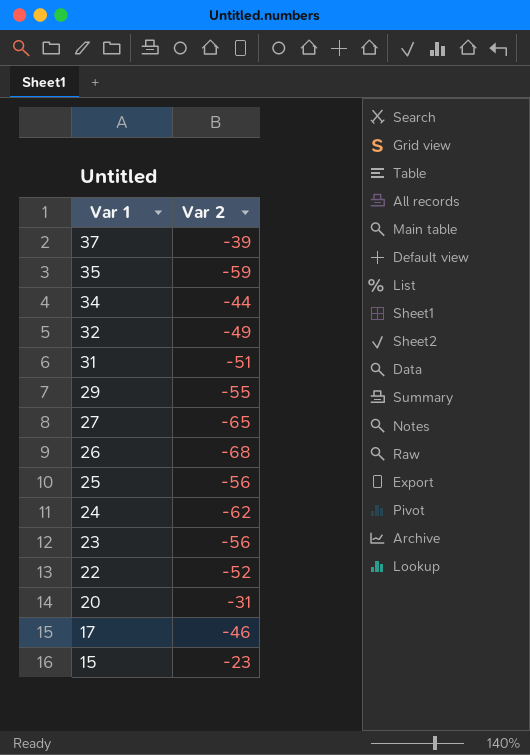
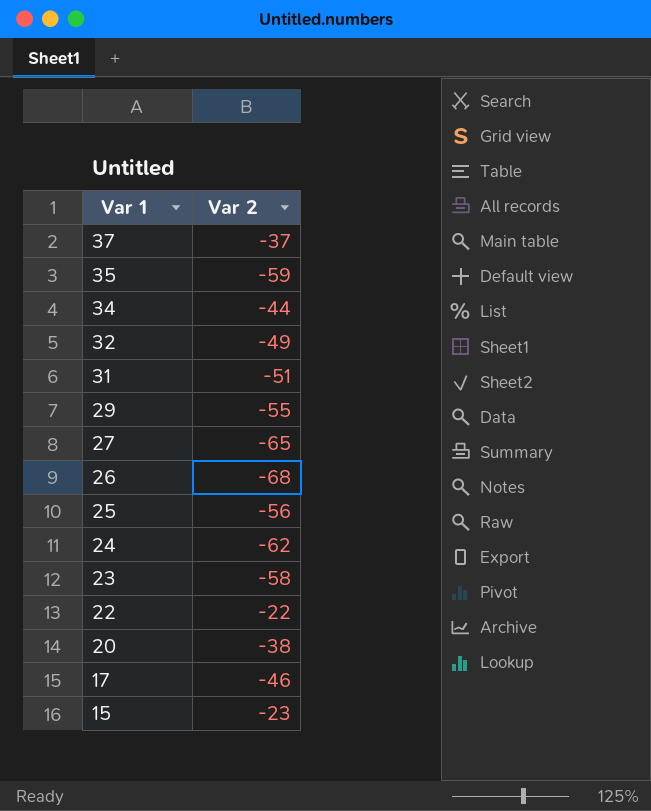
37 | Var 2: -39 -> -37
23 | Var 2: -56 -> -58
22 | Var 2: -52 -> -22
20 | Var 2: -31 -> -38

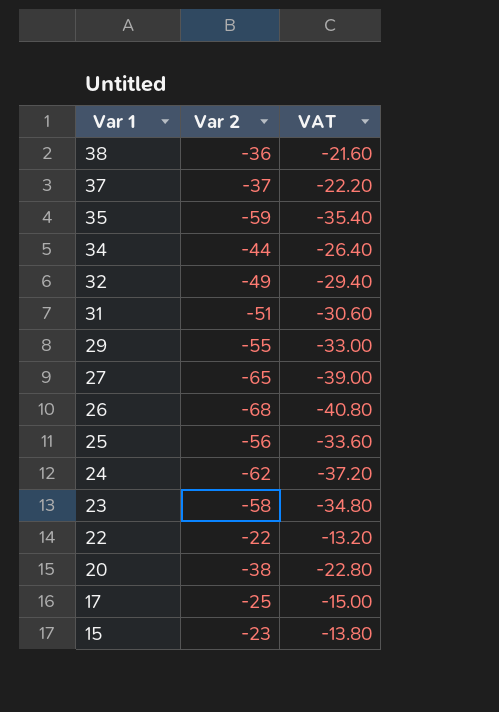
column VAT | formula: none -> [Var 2] * 0.6
row 38: none -> -36 | -21.60
17 | Var 2: -46 -> -25

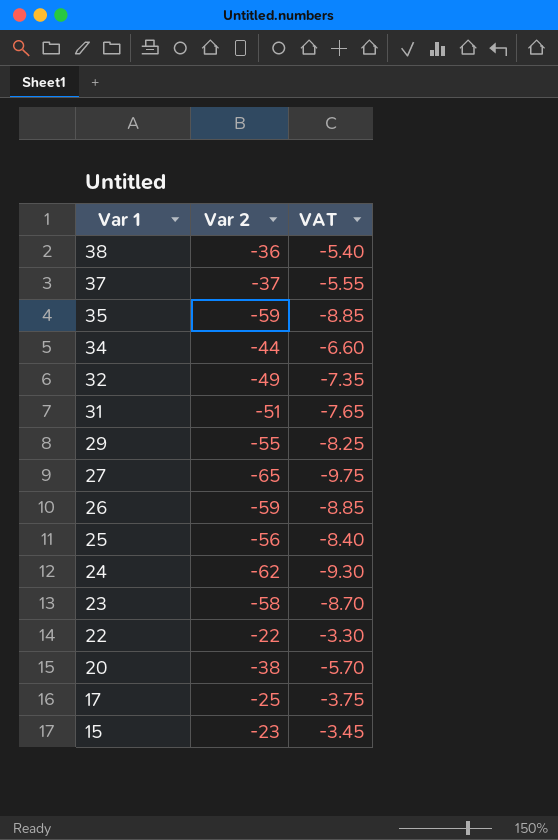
column VAT | formula: [Var 2] * 0.6 -> [Var 2] * 0.15
26 | Var 2: -68 -> -59

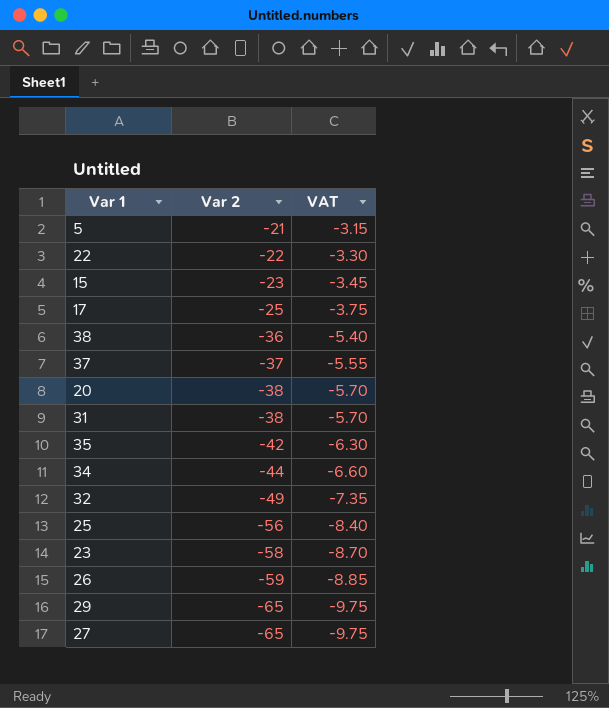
row order: Var 1 descending -> Var 2 descending
row 24: -62 | -9.30 -> none
row 5: none -> -21 | -3.15
31 | Var 2: -51 -> -38
31 | VAT: -7.65 -> -5.70
35 | Var 2: -59 -> -42
35 | VAT: -8.85 -> -6.30
29 | Var 2: -55 -> -65
29 | VAT: -8.25 -> -9.75

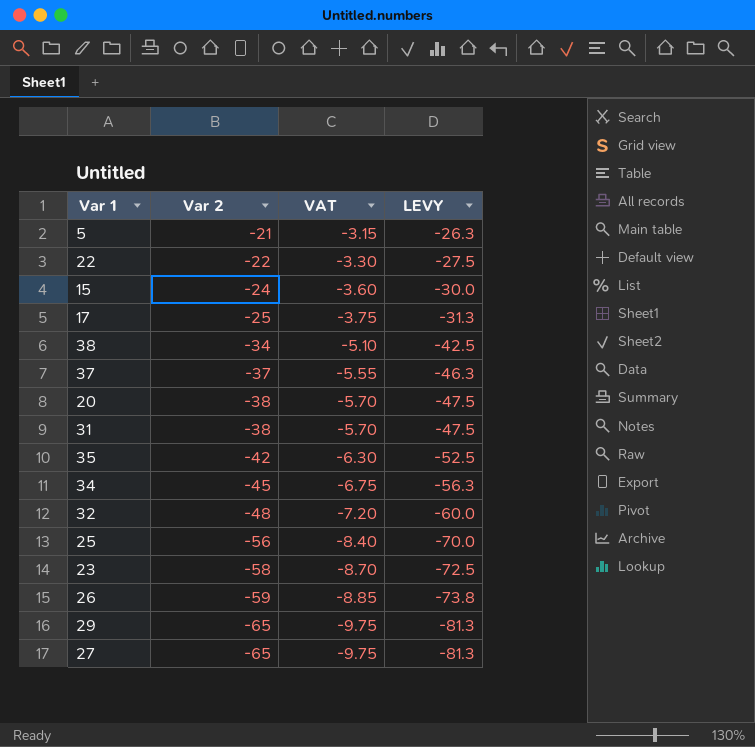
column LEVY | formula: none -> [Var 2] * 1.25
15 | Var 2: -23 -> -24
15 | VAT: -3.45 -> -3.60
38 | Var 2: -36 -> -34
38 | VAT: -5.40 -> -5.10
34 | Var 2: -44 -> -45
34 | VAT: -6.60 -> -6.75
32 | Var 2: -49 -> -48
32 | VAT: -7.35 -> -7.20

